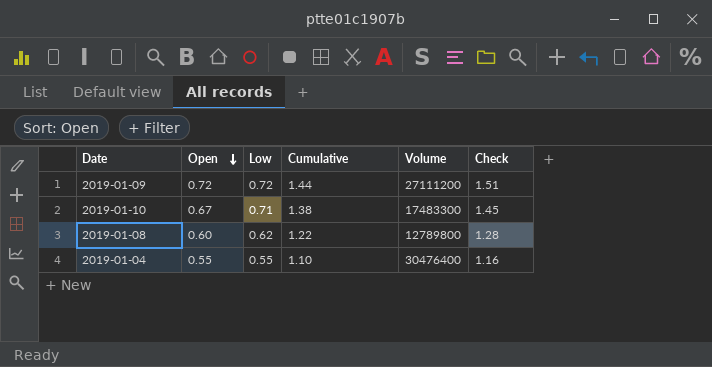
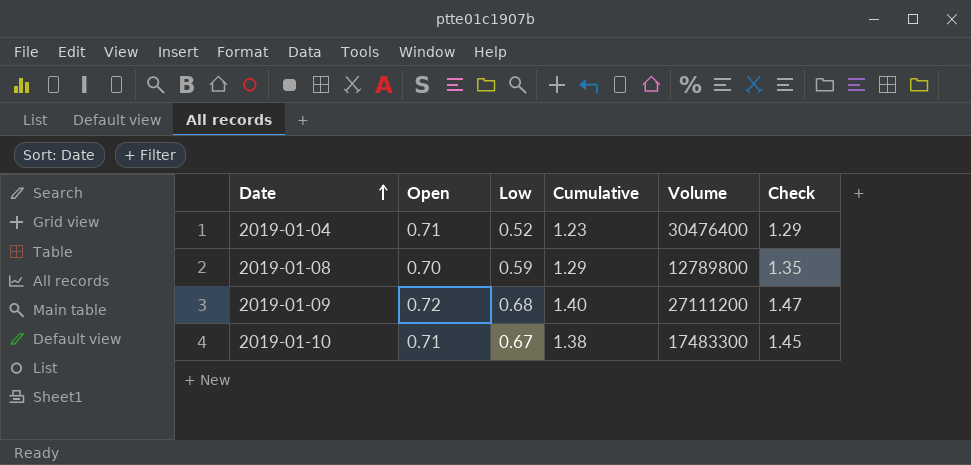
row order: Open descending -> Date ascending
2019-01-04 | Open: 0.55 -> 0.71
2019-01-04 | Low: 0.55 -> 0.52
2019-01-04 | Cumulative: 1.10 -> 1.23
2019-01-04 | Check: 1.16 -> 1.29
2019-01-08 | Open: 0.60 -> 0.70
2019-01-08 | Low: 0.62 -> 0.59
2019-01-08 | Cumulative: 1.22 -> 1.29
2019-01-08 | Check: 1.28 -> 1.35
2019-01-09 | Low: 0.72 -> 0.68
2019-01-09 | Cumulative: 1.44 -> 1.40
2019-01-09 | Check: 1.51 -> 1.47
2019-01-10 | Open: 0.67 -> 0.71
2019-01-10 | Low: 0.71 -> 0.67

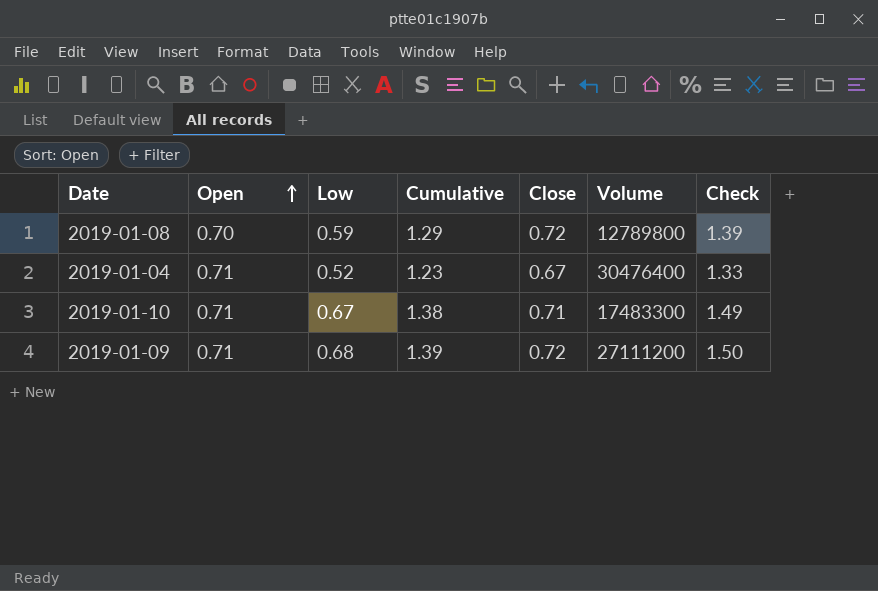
row order: Date ascending -> Open ascending
column Close | position: none -> 5
column Check | formula: [Cumulative] * 1.05 -> [Cumulative] * 1.08
2019-01-09 | Open: 0.72 -> 0.71
2019-01-09 | Cumulative: 1.40 -> 1.39

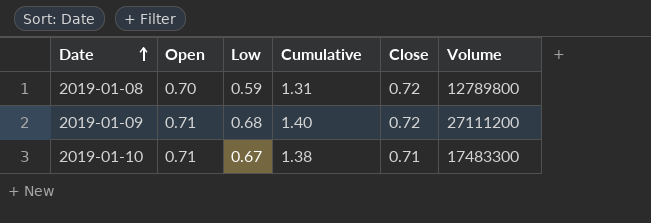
row order: Open ascending -> Date ascending
column Check | formula: [Cumulative] * 1.08 -> none
column Cumulative | formula: [Open] + [Low] -> [Low] + [Close]
row 2019-01-04: 0.71 | 0.52 | 1.23 | 0.67 | 30476400 | 1.33 -> none

